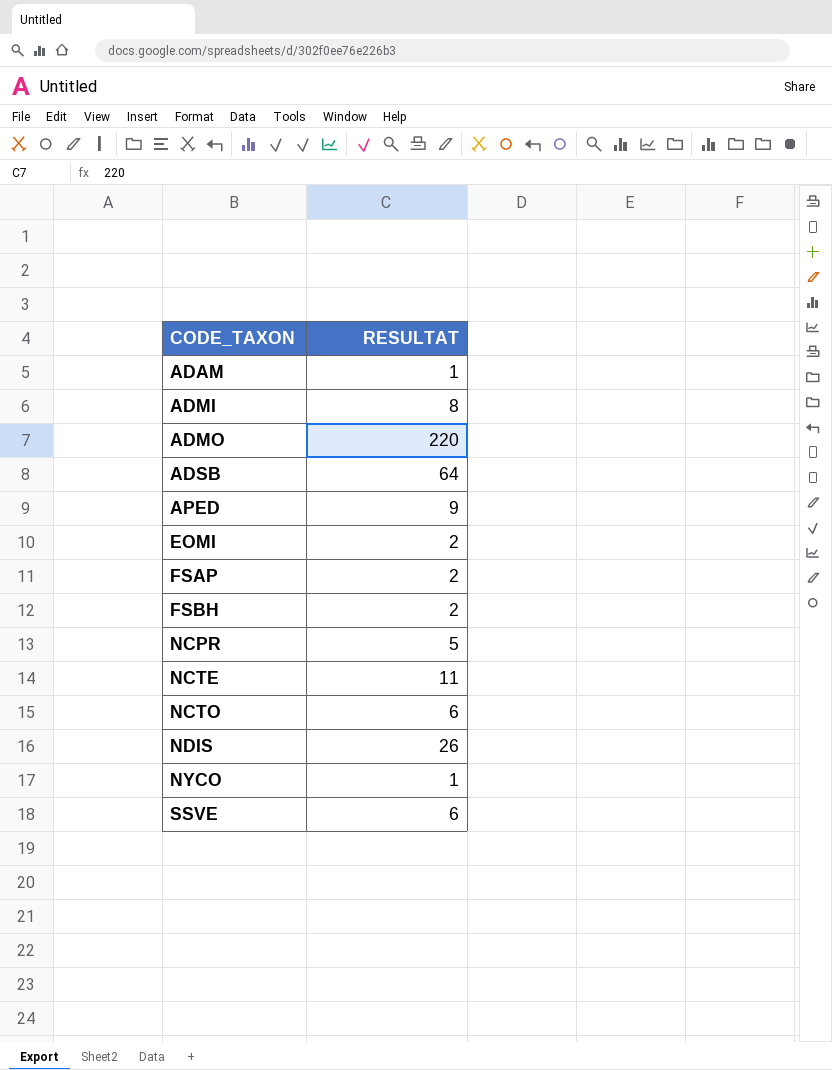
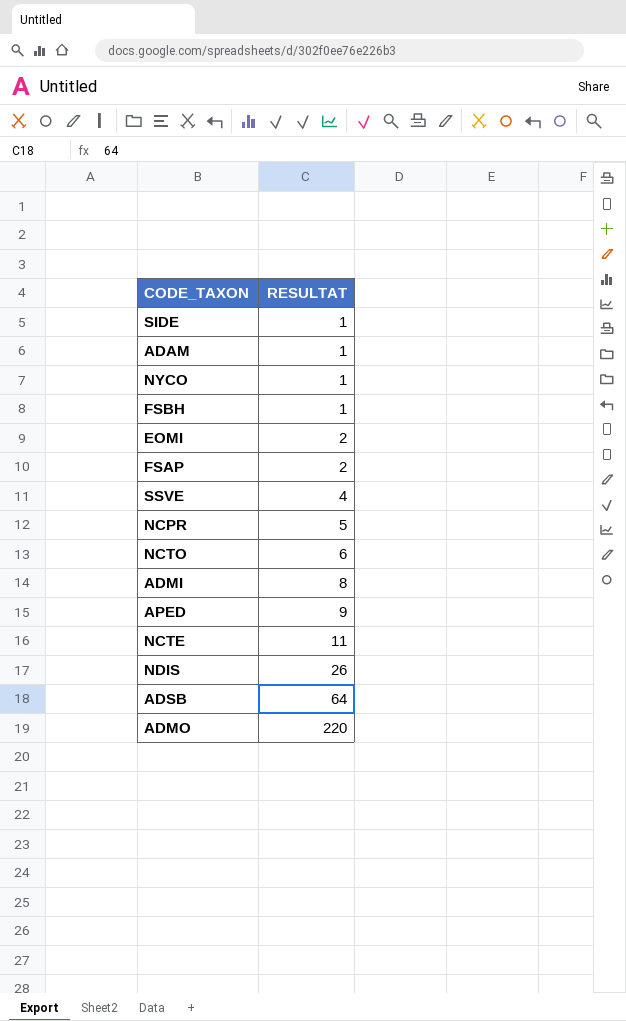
row order: CODE_TAXON ascending -> RESULTAT ascending
row SIDE: none -> 1
FSBH | RESULTAT: 2 -> 1
SSVE | RESULTAT: 6 -> 4

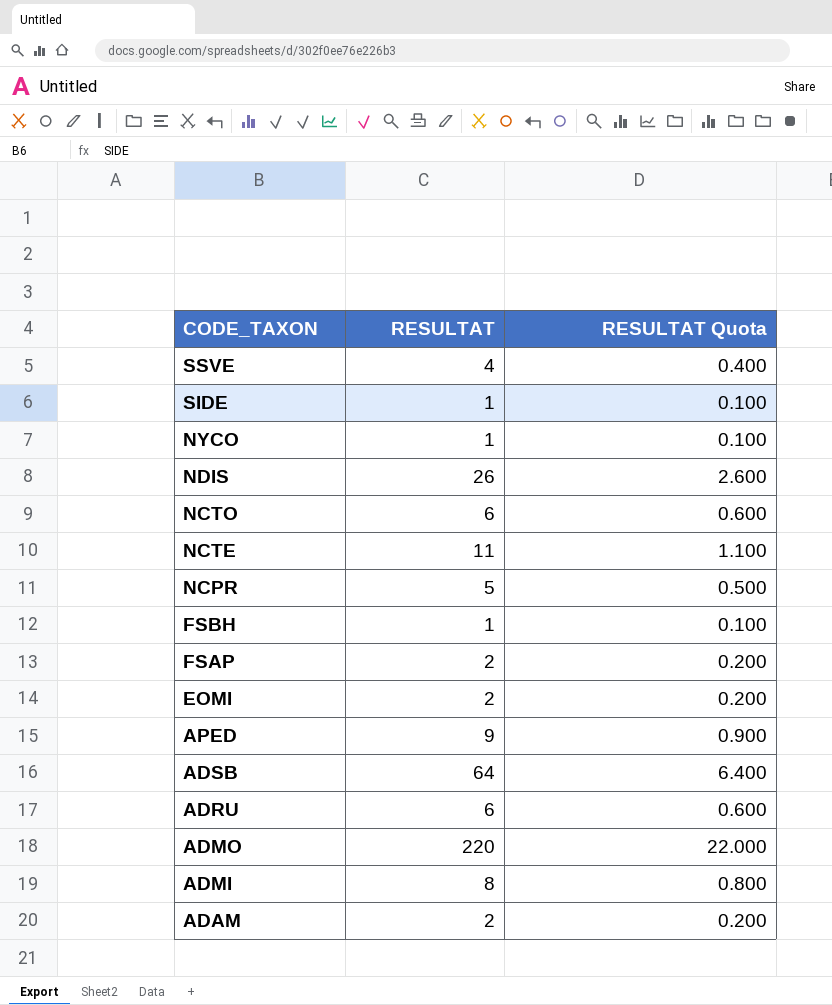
row order: RESULTAT ascending -> CODE_TAXON descending
column RESULTAT Quota | formula: none -> [RESULTAT] * 0.1
row ADRU: none -> 6 | 0.600
ADAM | RESULTAT: 1 -> 2

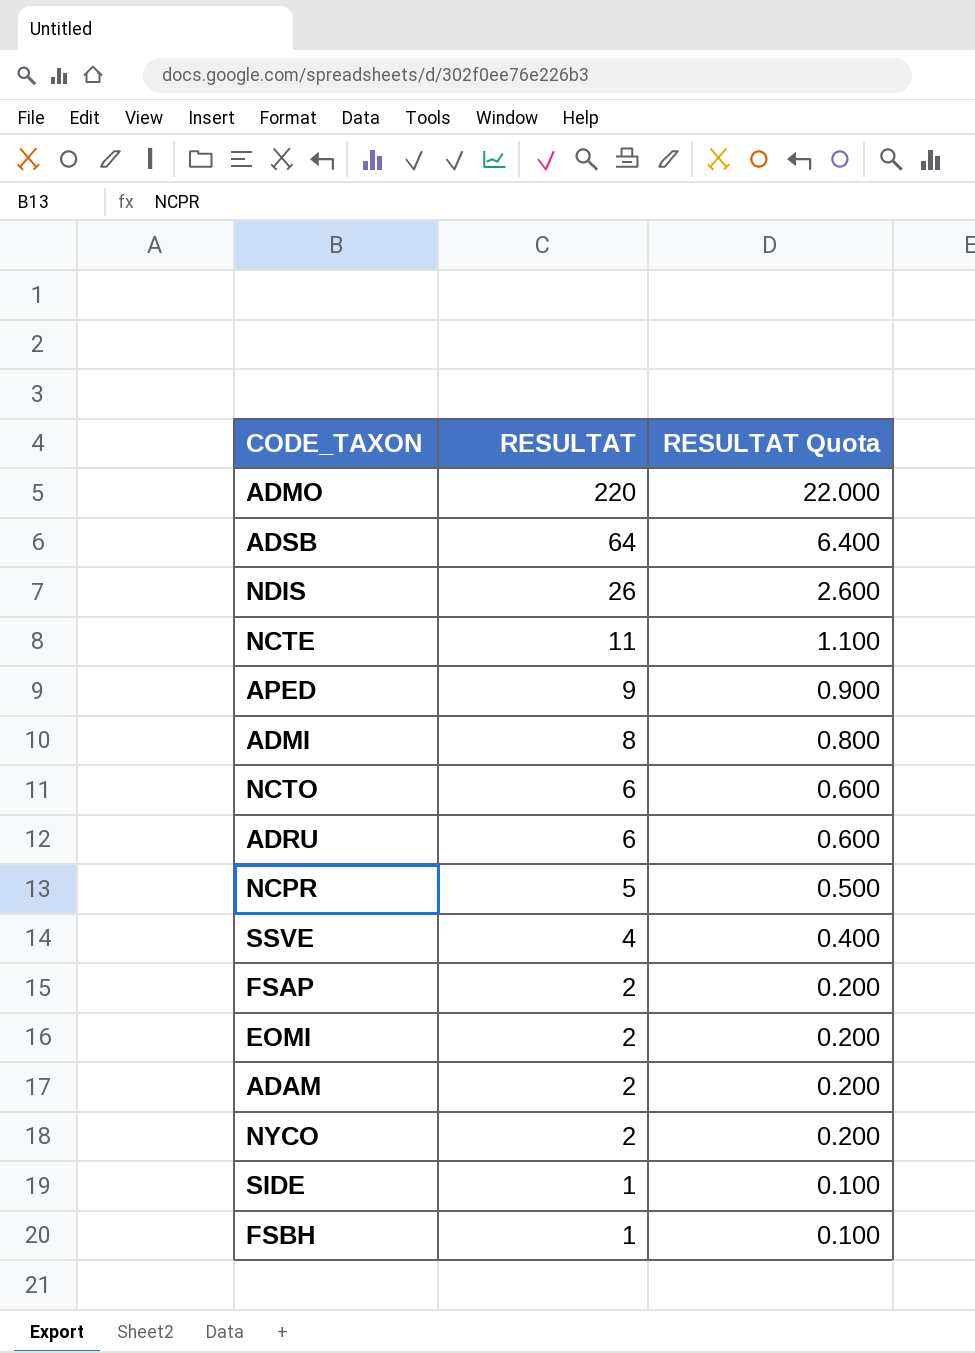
row order: CODE_TAXON descending -> RESULTAT descending
NYCO | RESULTAT: 1 -> 2
NYCO | RESULTAT Quota: 0.100 -> 0.200

